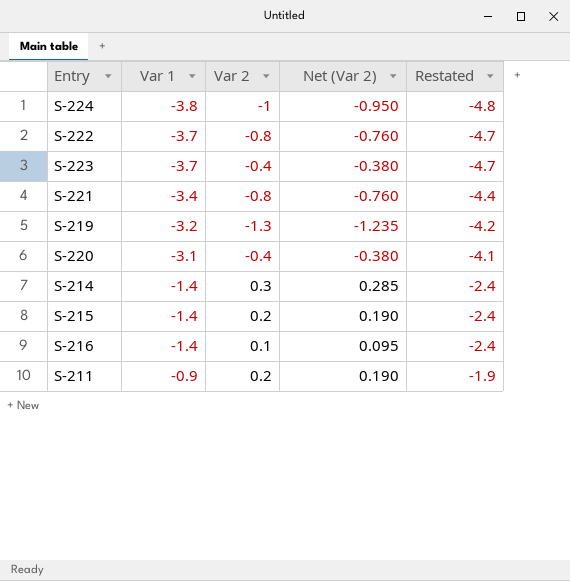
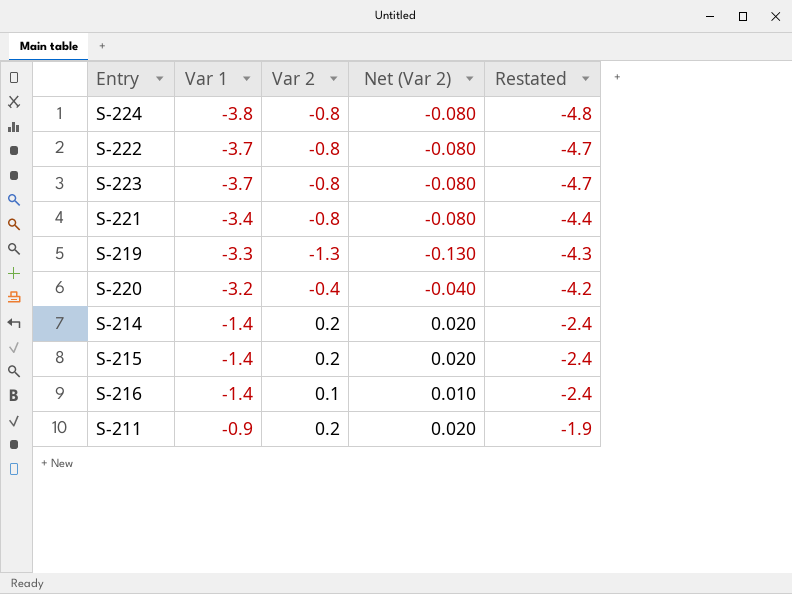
column Net (Var 2) | formula: [Var 2] * 0.95 -> [Var 2] * 0.1
S-224 | Var 2: -1 -> -0.8
S-223 | Var 2: -0.4 -> -0.8
S-219 | Var 1: -3.2 -> -3.3
S-219 | Restated: -4.2 -> -4.3
S-220 | Var 1: -3.1 -> -3.2
S-220 | Restated: -4.1 -> -4.2
S-214 | Var 2: 0.3 -> 0.2

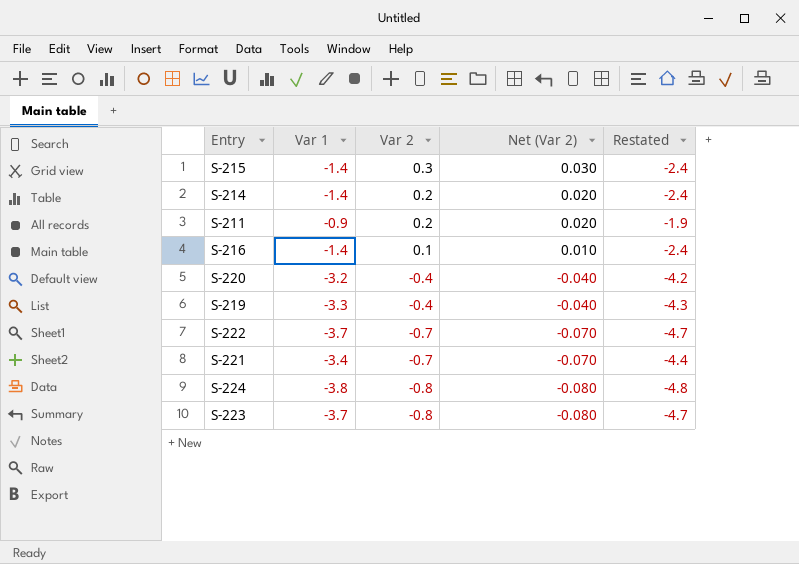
row order: Var 1 ascending -> Var 2 descending
S-215 | Var 2: 0.2 -> 0.3
S-215 | Net (Var 2): 0.020 -> 0.030
S-219 | Var 2: -1.3 -> -0.4
S-219 | Net (Var 2): -0.130 -> -0.040
S-222 | Var 2: -0.8 -> -0.7
S-222 | Net (Var 2): -0.080 -> -0.070
S-221 | Var 2: -0.8 -> -0.7
S-221 | Net (Var 2): -0.080 -> -0.070

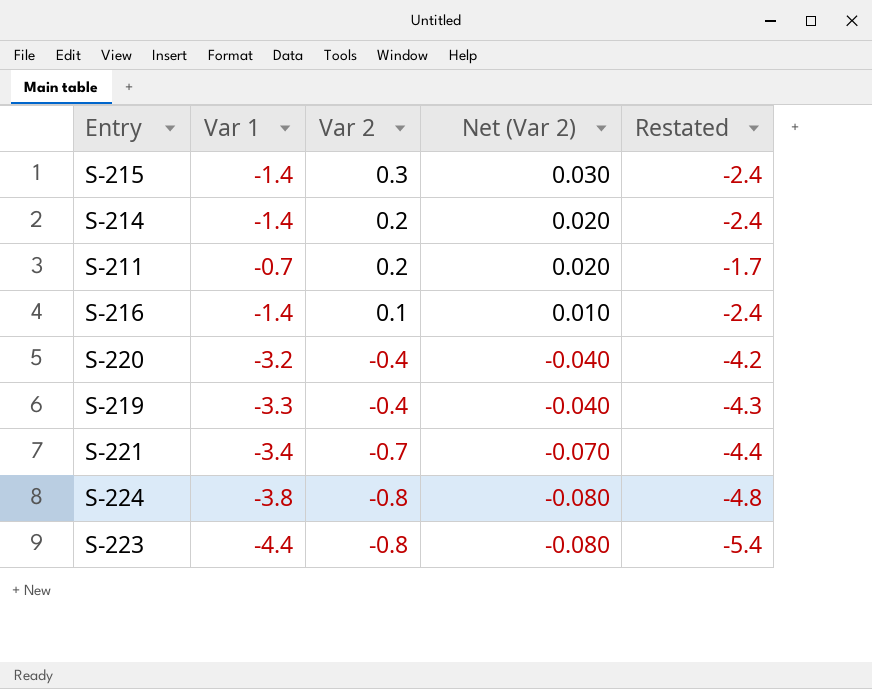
row S-222: -3.7 | -0.7 | -0.070 | -4.7 -> none
S-211 | Var 1: -0.9 -> -0.7
S-211 | Restated: -1.9 -> -1.7
S-223 | Var 1: -3.7 -> -4.4
S-223 | Restated: -4.7 -> -5.4

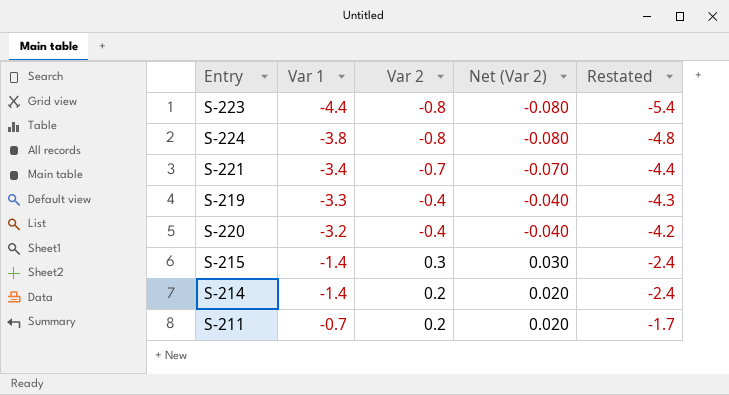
row order: Var 2 descending -> Var 1 ascending
row S-216: -1.4 | 0.1 | 0.010 | -2.4 -> none

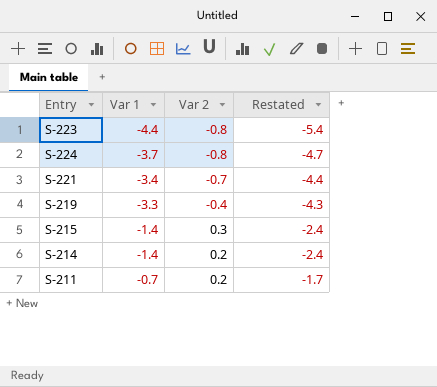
column Net (Var 2) | formula: [Var 2] * 0.1 -> none
row S-220: -3.2 | -0.4 | -0.040 | -4.2 -> none
S-224 | Var 1: -3.8 -> -3.7
S-224 | Restated: -4.8 -> -4.7

